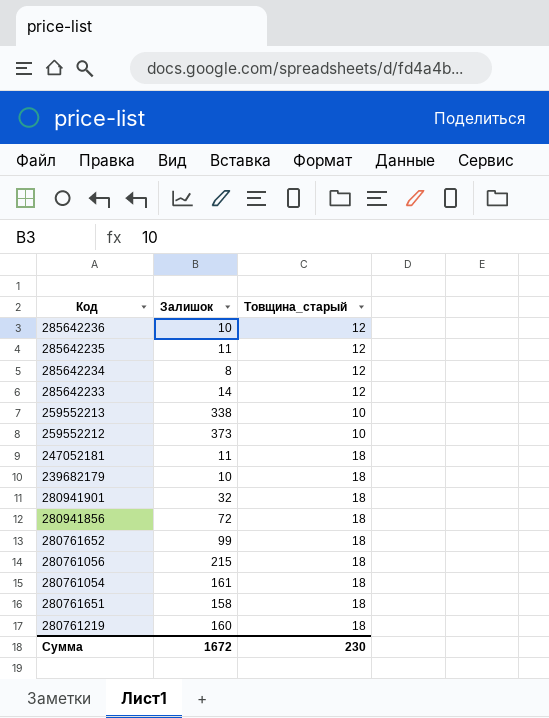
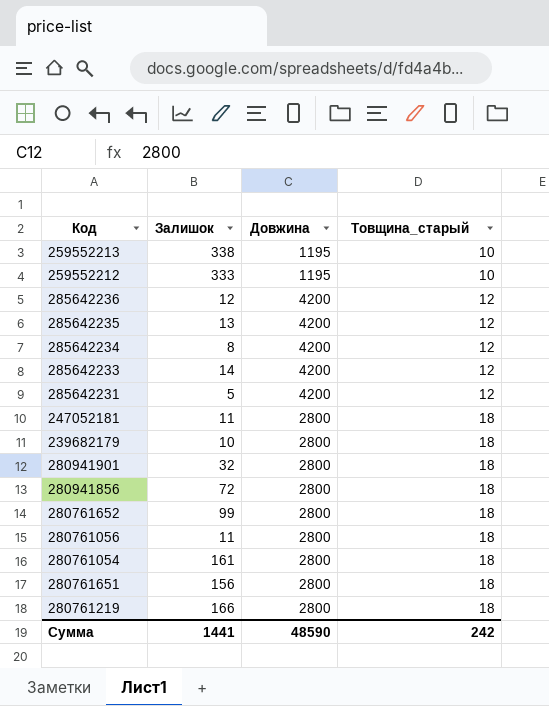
row order: none -> Товщина_старый ascending
column Довжина | position: none -> 3
259552212 | Залишок: 373 -> 333
285642236 | Залишок: 10 -> 12
285642235 | Залишок: 11 -> 13
row 285642231: none -> 5 | 4200 | 12
280761056 | Залишок: 215 -> 11
280761651 | Залишок: 158 -> 156
280761219 | Залишок: 160 -> 166
Сумма | Залишок: 1672 -> 1441
Сумма | Товщина_старый: 230 -> 242

